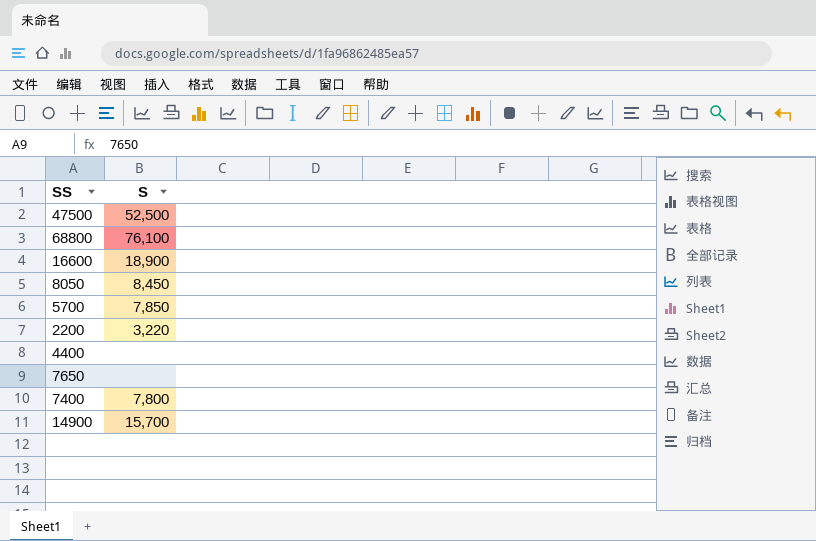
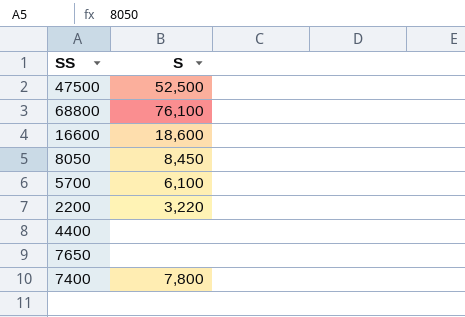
row 14900: 15,700 -> none
16600 | S: 18,900 -> 18,600
5700 | S: 7,850 -> 6,100

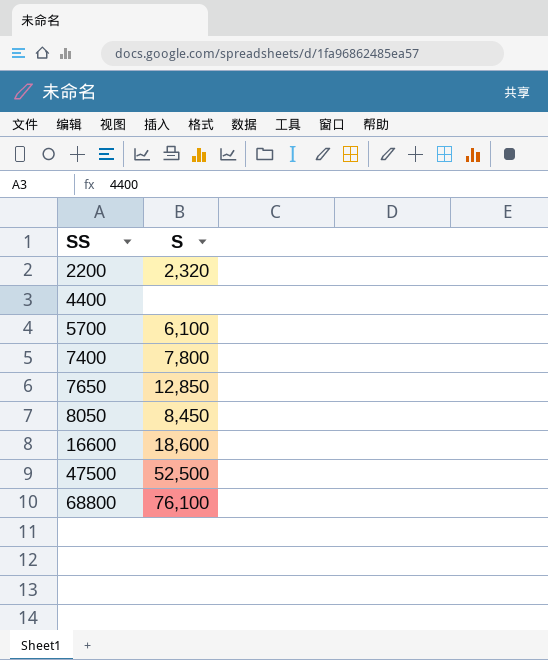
row order: none -> SS ascending
2200 | S: 3,220 -> 2,320
7650 | S: none -> 12,850

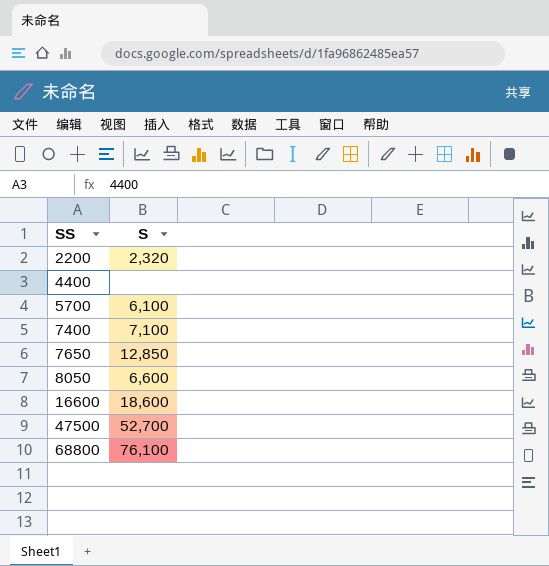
7400 | S: 7,800 -> 7,100
8050 | S: 8,450 -> 6,600
47500 | S: 52,500 -> 52,700

